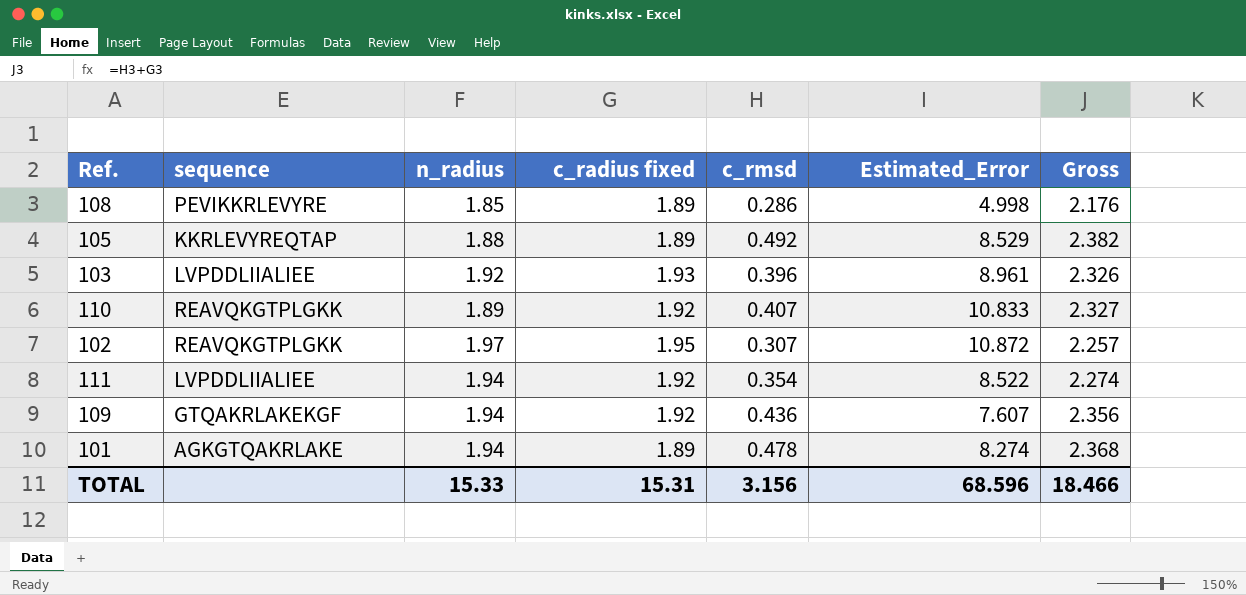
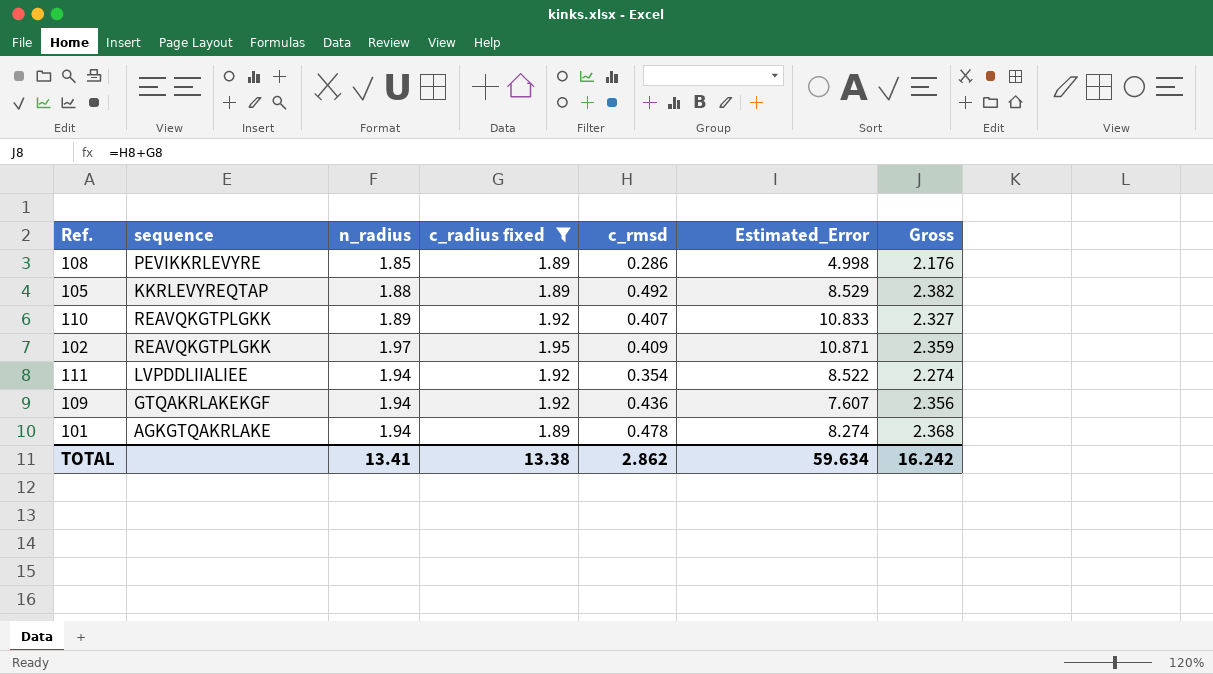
filter: none -> c_radius fixed != 1.93
102 | c_rmsd: 0.307 -> 0.409
102 | Estimated_Error: 10.872 -> 10.871
102 | Gross: 2.257 -> 2.359
TOTAL | n_radius: 15.33 -> 13.41
TOTAL | c_radius fixed: 15.31 -> 13.38
TOTAL | c_rmsd: 3.156 -> 2.862
TOTAL | Estimated_Error: 68.596 -> 59.634
TOTAL | Gross: 18.466 -> 16.242

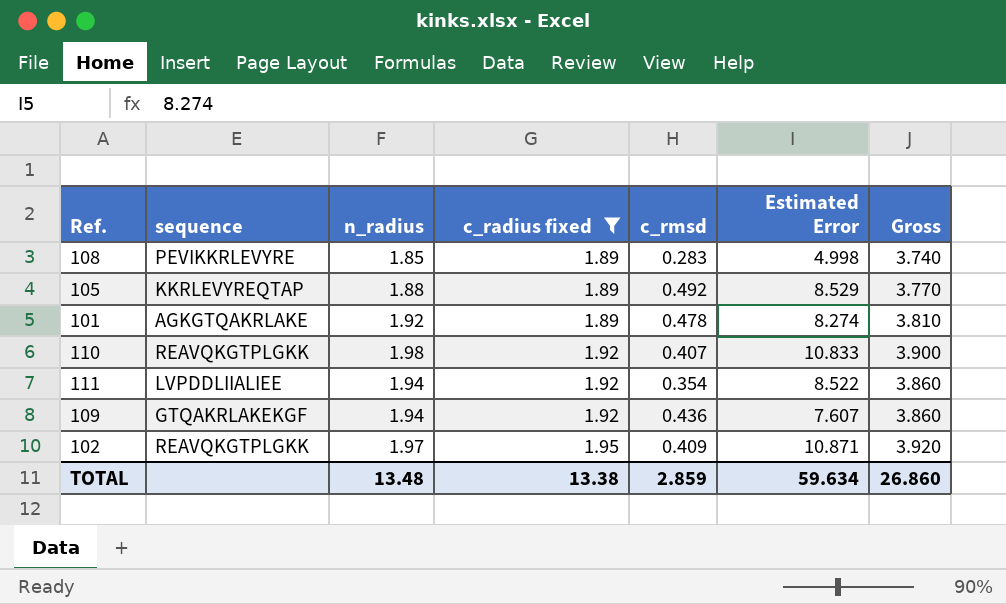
row order: none -> c_radius fixed ascending
column name: Estimated_Error -> Estimated Error
column Gross | formula: [c_radius fixed] + [c_rmsd] -> [n_radius] + [c_radius fixed]
108 | c_rmsd: 0.286 -> 0.283
101 | n_radius: 1.94 -> 1.92
110 | n_radius: 1.89 -> 1.98
TOTAL | n_radius: 13.41 -> 13.48
TOTAL | c_rmsd: 2.862 -> 2.859
TOTAL | Gross: 16.242 -> 26.860

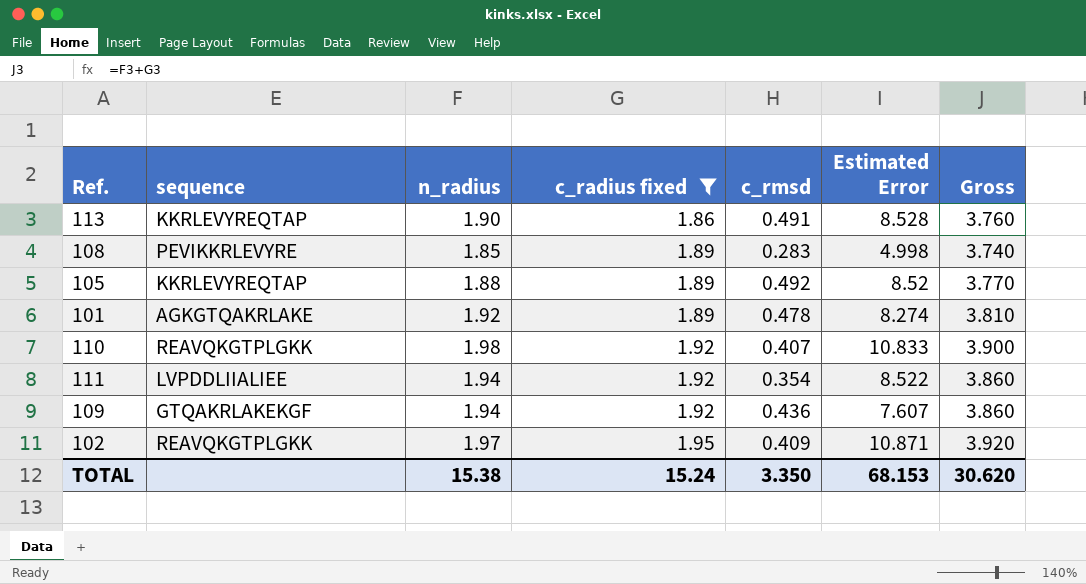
row 113: none -> KKRLEVYREQTAP | 1.90 | 1.86 | 0.491 | 8.528 | 3.760
105 | Estimated Error: 8.529 -> 8.52
TOTAL | n_radius: 13.48 -> 15.38
TOTAL | c_radius fixed: 13.38 -> 15.24
TOTAL | c_rmsd: 2.859 -> 3.350
TOTAL | Estimated Error: 59.634 -> 68.153
TOTAL | Gross: 26.860 -> 30.620

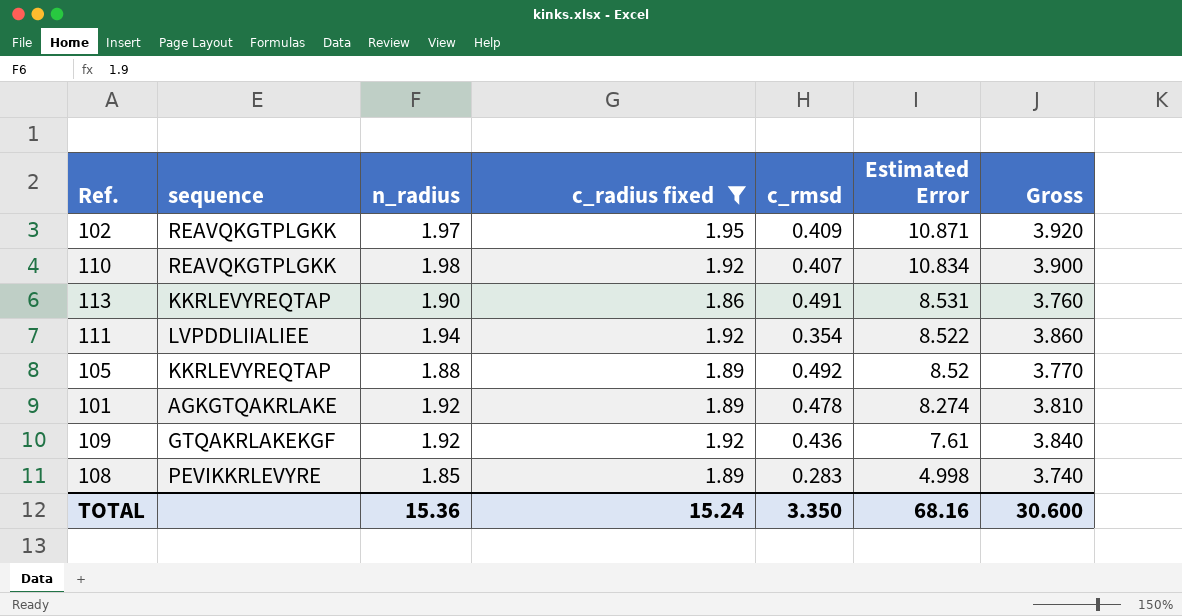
row order: c_radius fixed ascending -> Estimated Error descending
110 | Estimated Error: 10.833 -> 10.834
113 | Estimated Error: 8.528 -> 8.531
109 | n_radius: 1.94 -> 1.92
109 | Estimated Error: 7.607 -> 7.61
109 | Gross: 3.860 -> 3.840
TOTAL | n_radius: 15.38 -> 15.36
TOTAL | Estimated Error: 68.153 -> 68.16
TOTAL | Gross: 30.620 -> 30.600

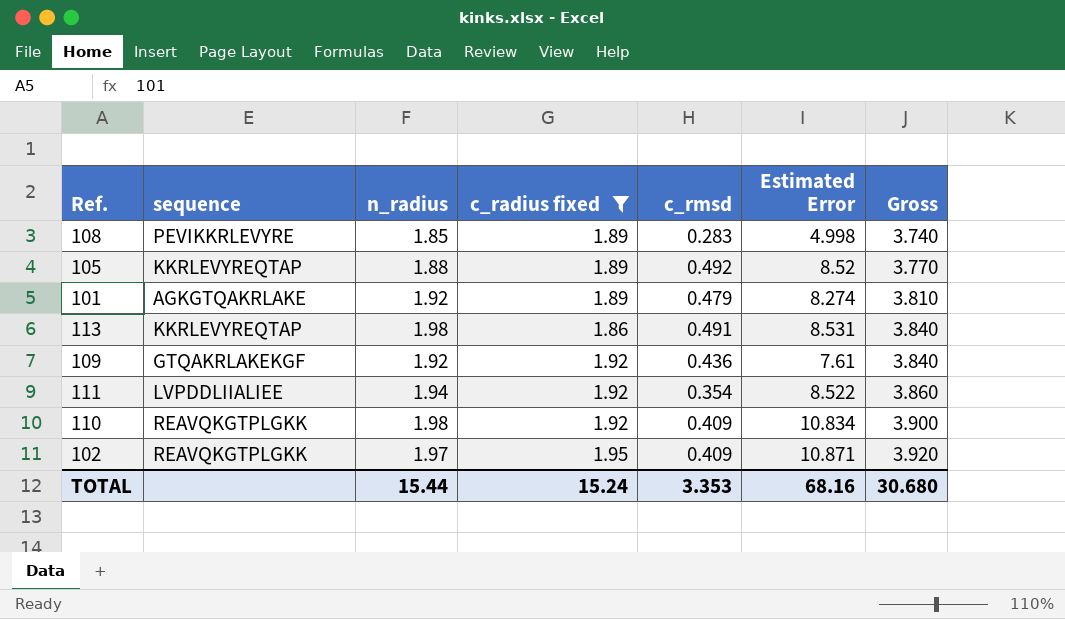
row order: Estimated Error descending -> Gross ascending
101 | c_rmsd: 0.478 -> 0.479
113 | n_radius: 1.90 -> 1.98
113 | Gross: 3.760 -> 3.840
110 | c_rmsd: 0.407 -> 0.409
TOTAL | n_radius: 15.36 -> 15.44
TOTAL | c_rmsd: 3.350 -> 3.353
TOTAL | Gross: 30.600 -> 30.680

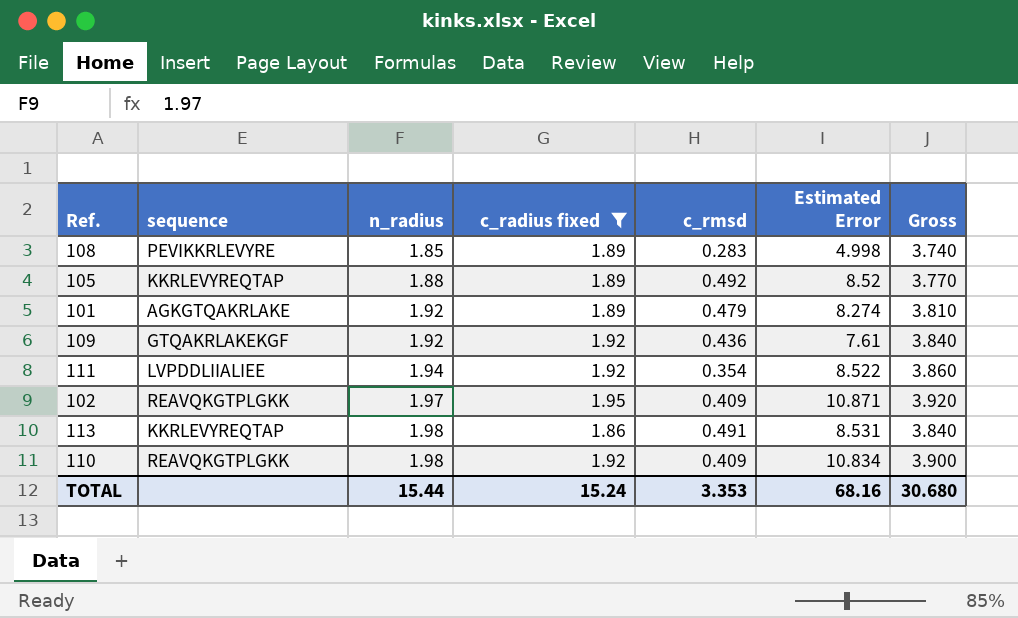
row order: Gross ascending -> n_radius ascending

